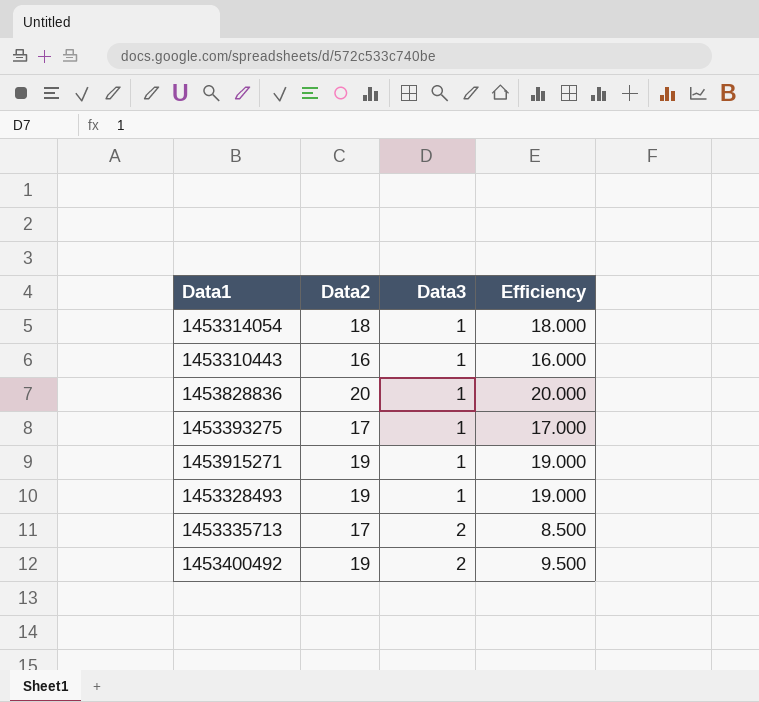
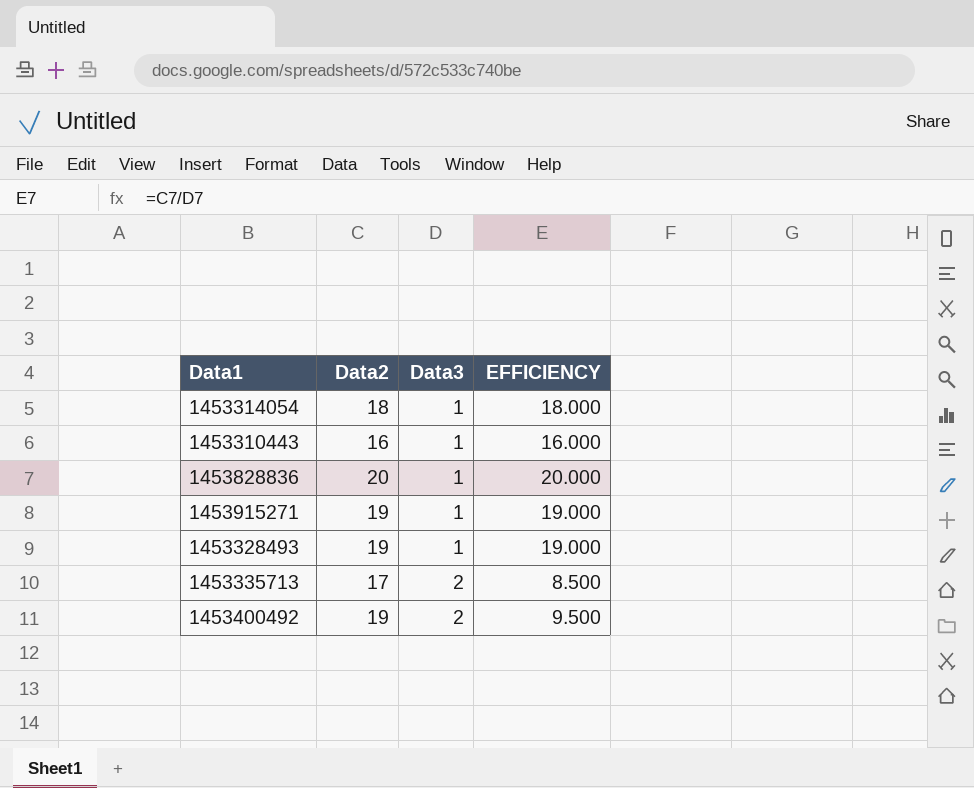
column name: Efficiency -> EFFICIENCY
row 1453393275: 17 | 1 | 17.000 -> none

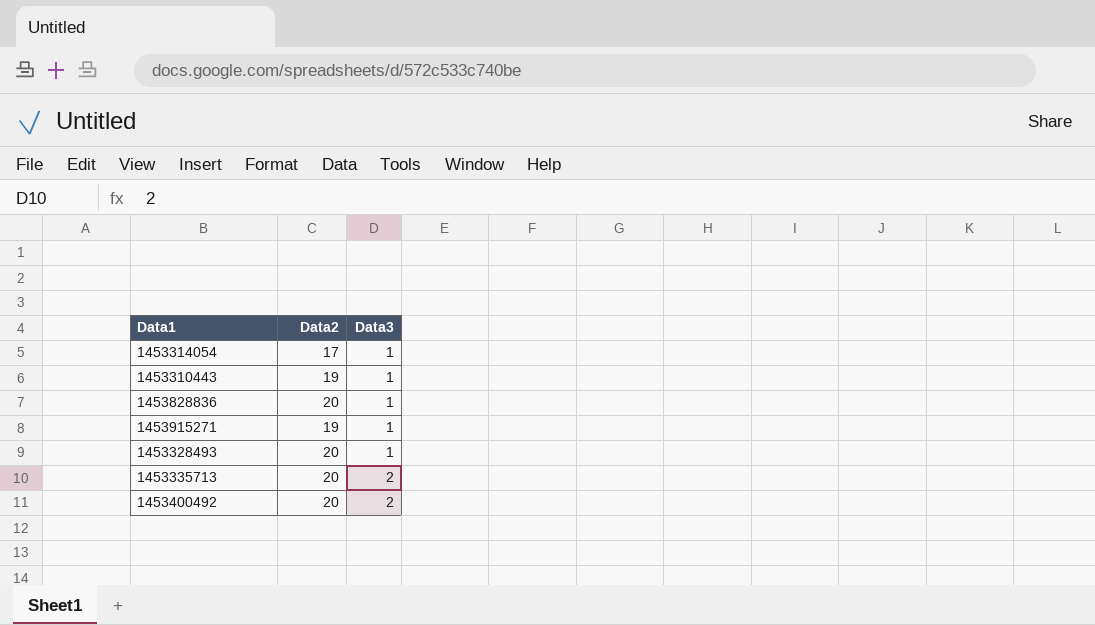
column EFFICIENCY | formula: [Data2] / [Data3] -> none
1453314054 | Data2: 18 -> 17
1453310443 | Data2: 16 -> 19
1453328493 | Data2: 19 -> 20
1453335713 | Data2: 17 -> 20
1453400492 | Data2: 19 -> 20

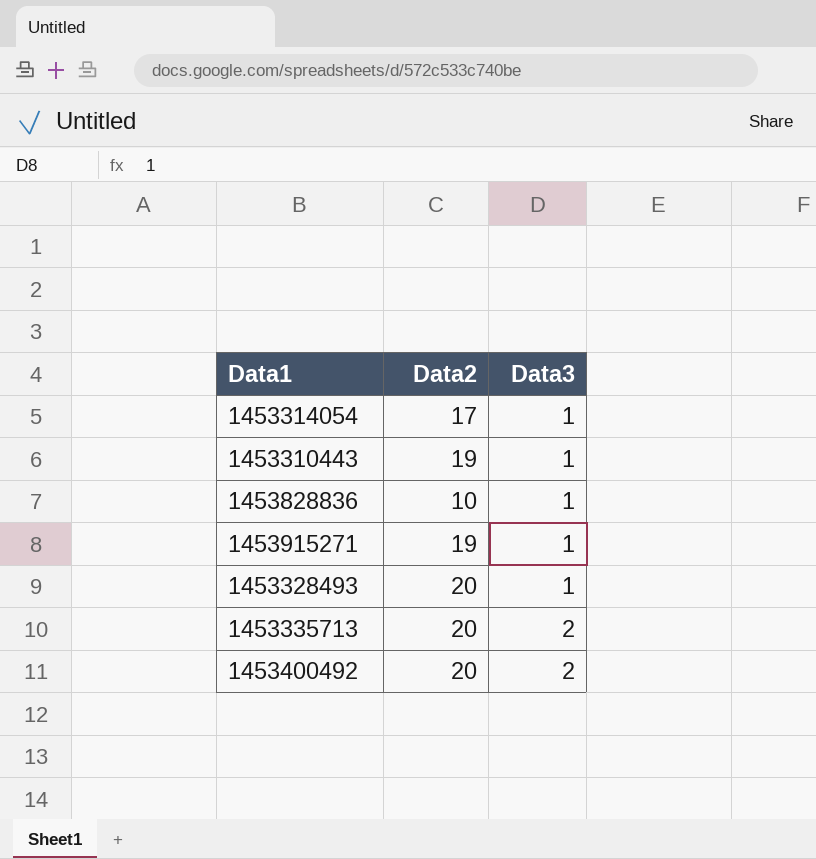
1453828836 | Data2: 20 -> 10

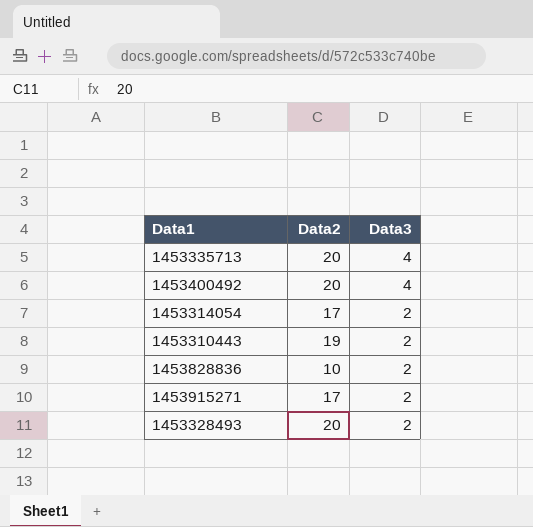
row order: Data3 ascending -> Data3 descending
1453335713 | Data3: 2 -> 4
1453400492 | Data3: 2 -> 4
1453314054 | Data3: 1 -> 2
1453310443 | Data3: 1 -> 2
1453828836 | Data3: 1 -> 2
1453915271 | Data2: 19 -> 17
1453915271 | Data3: 1 -> 2
1453328493 | Data3: 1 -> 2

